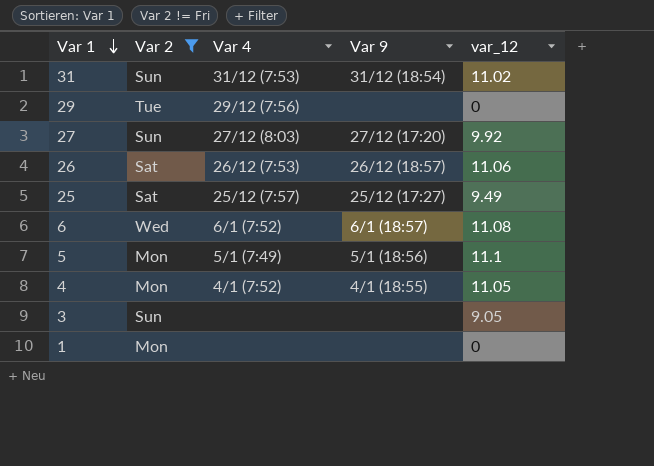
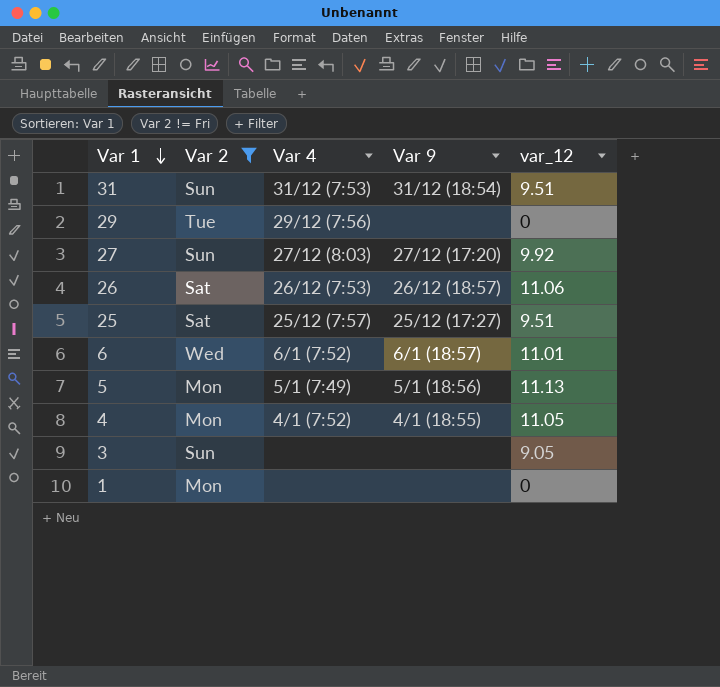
31 | var_12: 11.02 -> 9.51
25 | var_12: 9.49 -> 9.51
6 | var_12: 11.08 -> 11.01
5 | var_12: 11.1 -> 11.13

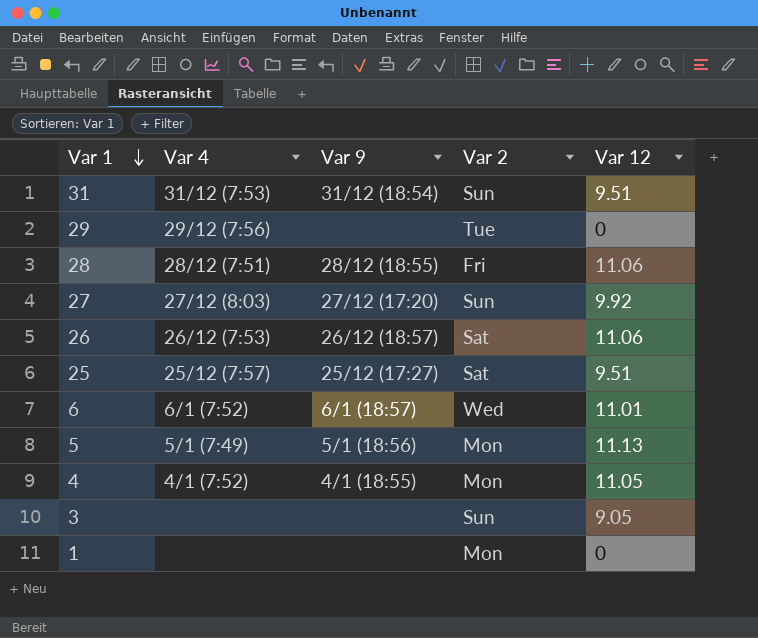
filter: Var 2 != Fri -> none
column Var 2 | position: 2 -> 4
column name: var_12 -> Var 12

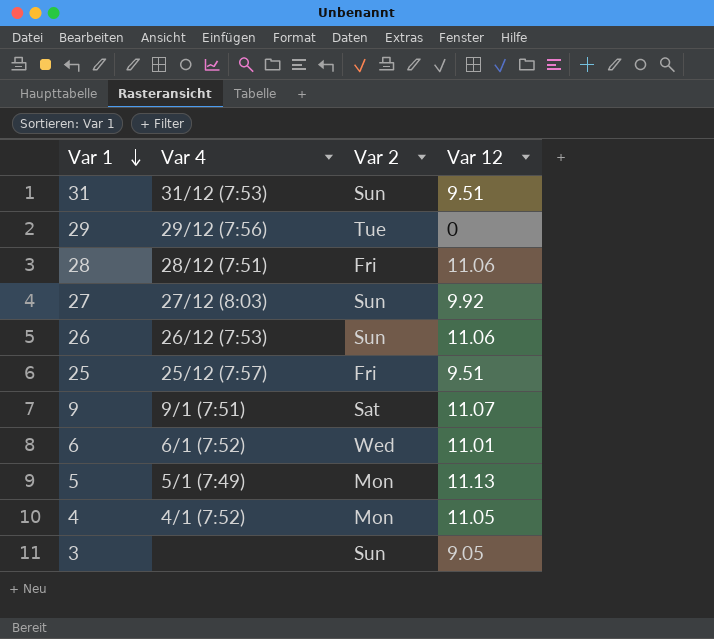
column Var 9 | position: 3 -> none
row 1: none | none | Mon | 0 -> none
26 | Var 2: Sat -> Sun
25 | Var 2: Sat -> Fri
row 9: none -> 9/1 (7:51) | Sat | 11.07

